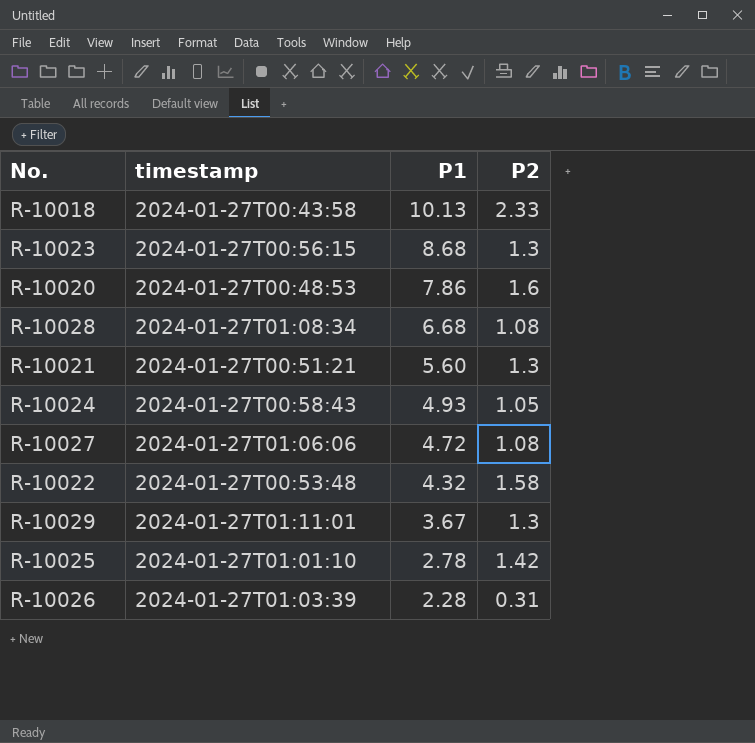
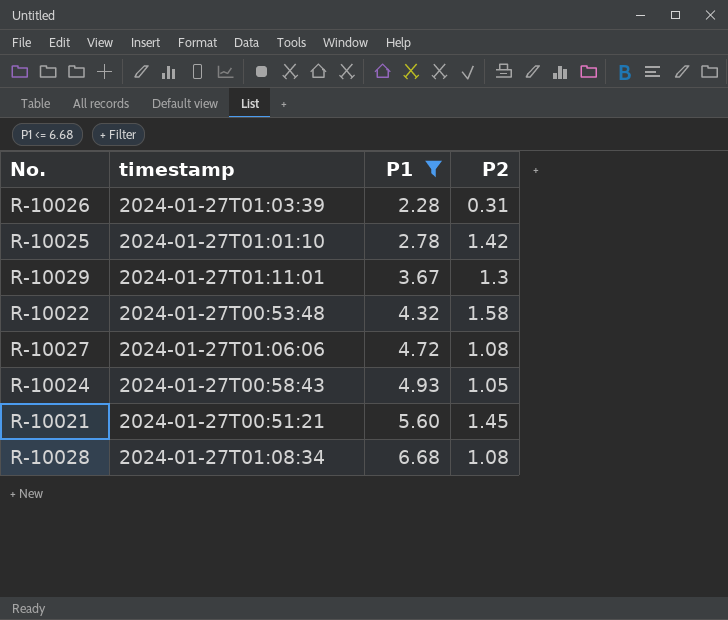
filter: none -> P1 <= 6.68
row order: P1 descending -> P1 ascending
R-10021 | P2: 1.3 -> 1.45

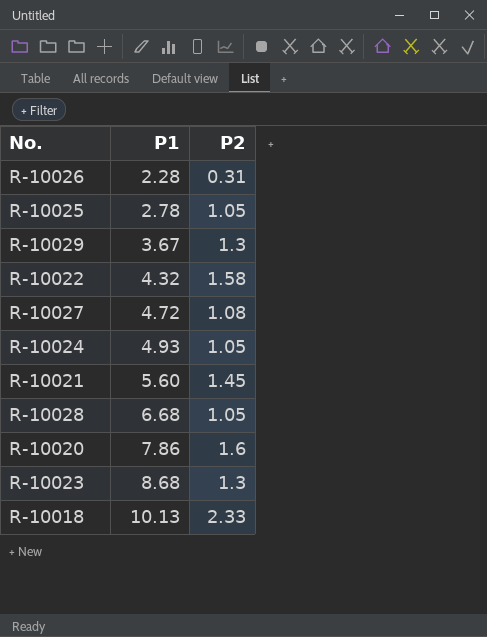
filter: P1 <= 6.68 -> none
column timestamp | position: 2 -> none
R-10025 | P2: 1.42 -> 1.05
R-10028 | P2: 1.08 -> 1.05

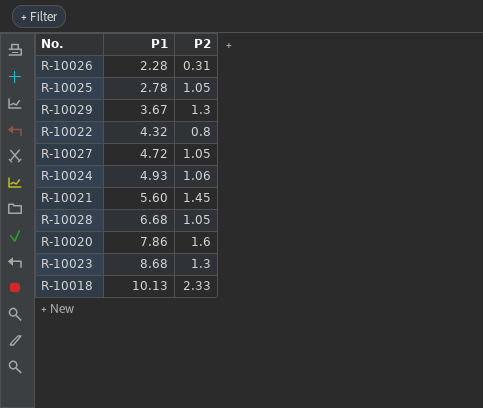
R-10022 | P2: 1.58 -> 0.8
R-10027 | P2: 1.08 -> 1.05
R-10024 | P2: 1.05 -> 1.06

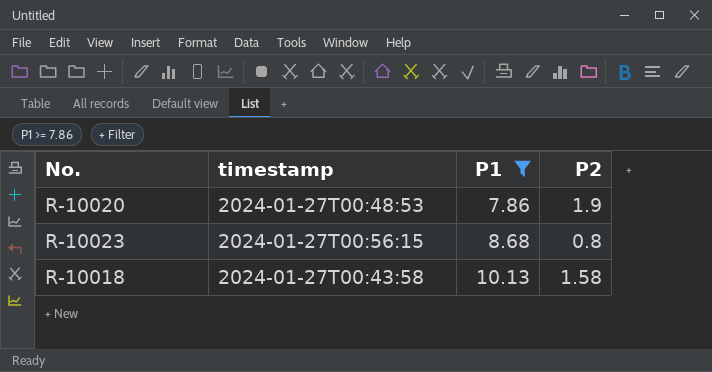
filter: none -> P1 >= 7.86
column timestamp | position: none -> 2
R-10020 | P2: 1.6 -> 1.9
R-10023 | P2: 1.3 -> 0.8
R-10018 | P2: 2.33 -> 1.58

